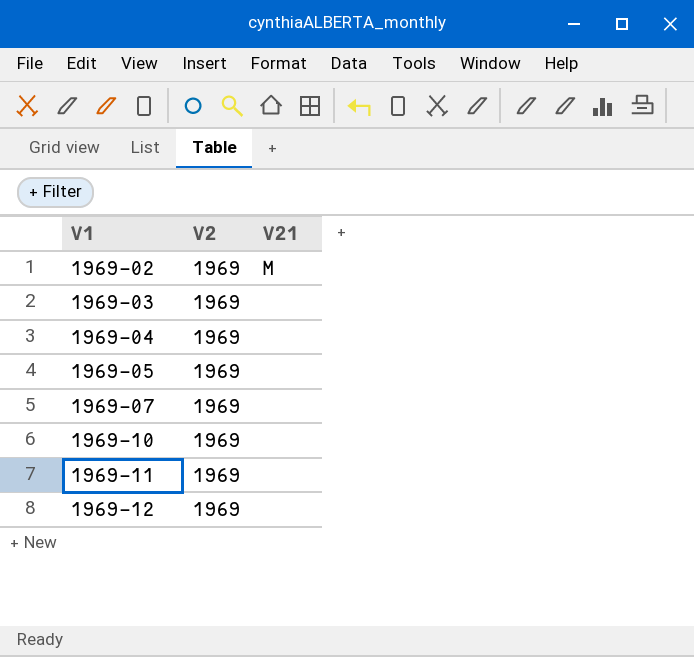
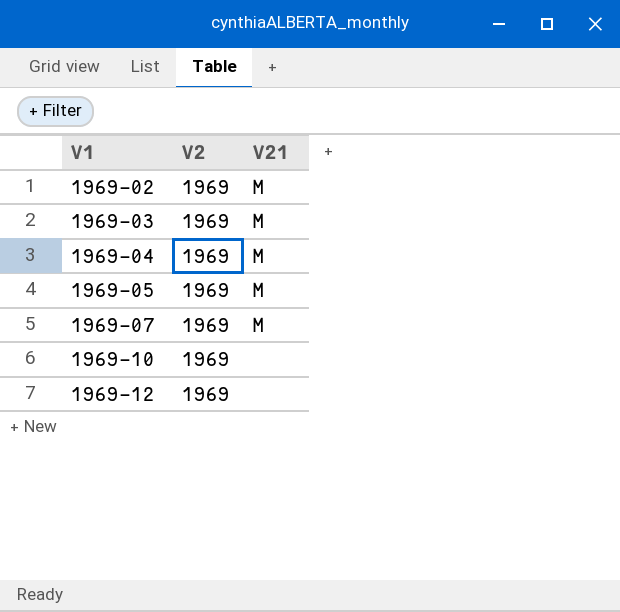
row 1969-11: 1969 | none -> none
1969-03 | V21: none -> M
1969-04 | V21: none -> M
1969-05 | V21: none -> M
1969-07 | V21: none -> M

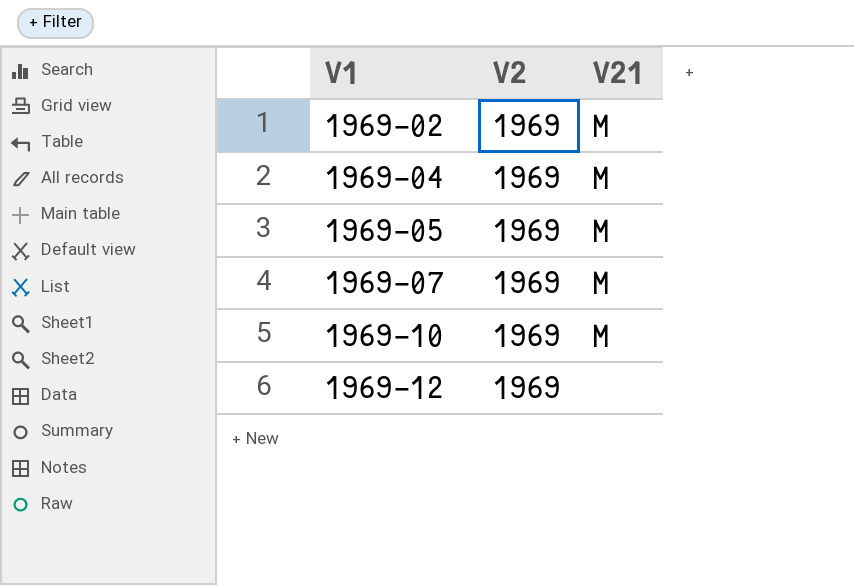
row 1969-03: 1969 | M -> none
1969-10 | V21: none -> M

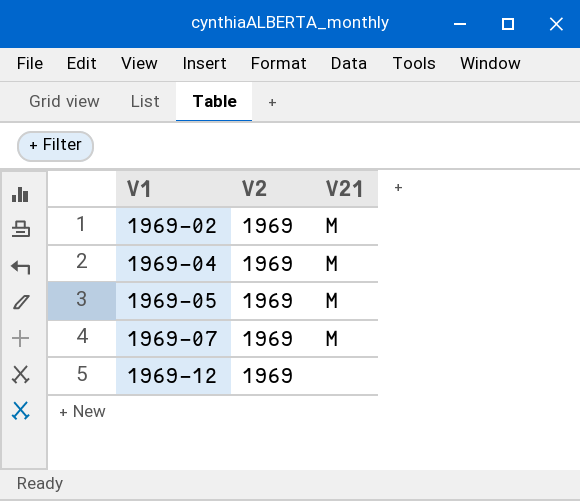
row 1969-10: 1969 | M -> none

